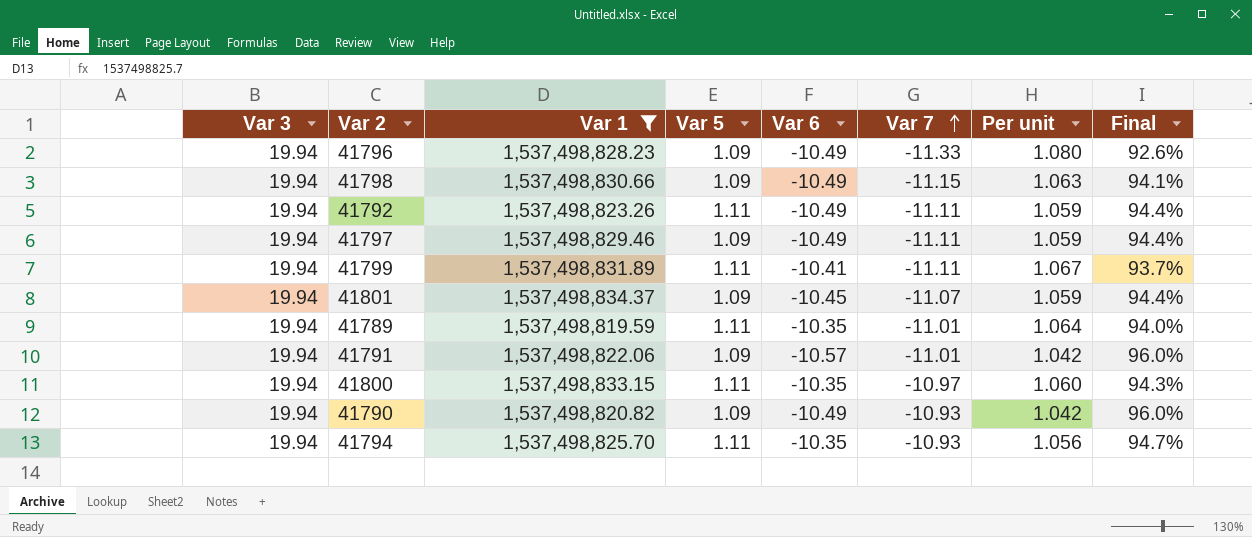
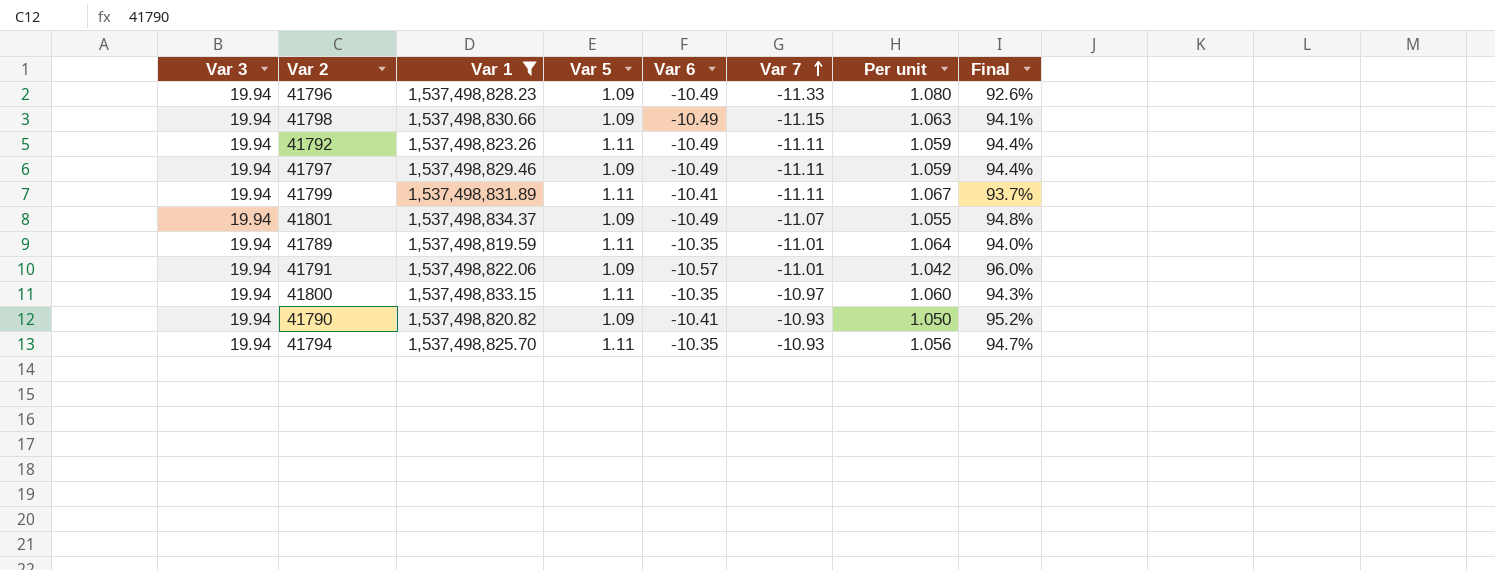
41801 | Var 6: -10.45 -> -10.49
41801 | Per unit: 1.059 -> 1.055
41801 | Final: 94.4% -> 94.8%
41790 | Var 6: -10.49 -> -10.41
41790 | Per unit: 1.042 -> 1.050
41790 | Final: 96.0% -> 95.2%

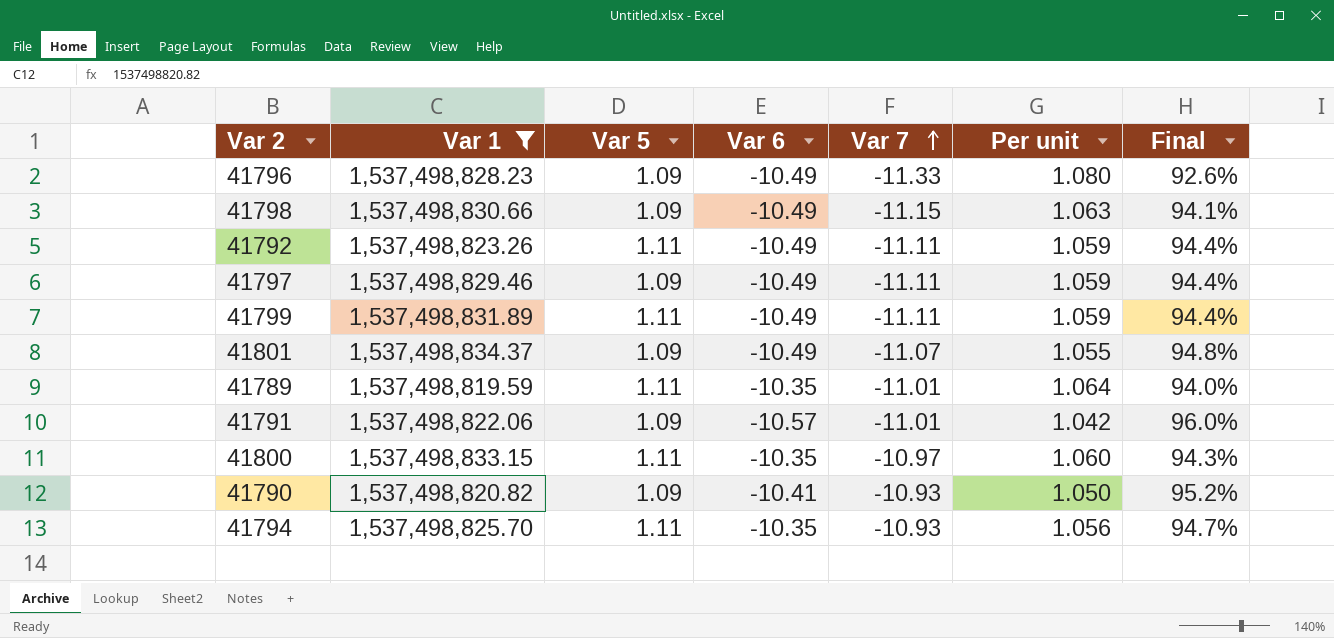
column Var 3 | position: 1 -> none
41799 | Var 6: -10.41 -> -10.49
41799 | Per unit: 1.067 -> 1.059
41799 | Final: 93.7% -> 94.4%

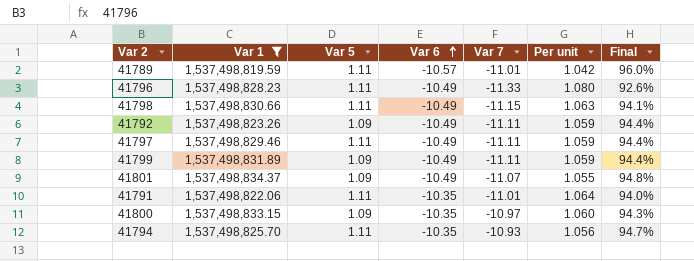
row order: Var 7 ascending -> Var 6 ascending
row 41790: 1,537,498,820.82 | 1.09 | -10.41 | -10.93 | 1.050 | 95.2% -> none
41789 | Var 6: -10.35 -> -10.57
41789 | Per unit: 1.064 -> 1.042
41789 | Final: 94.0% -> 96.0%
41796 | Var 5: 1.09 -> 1.11
41798 | Var 5: 1.09 -> 1.11
41792 | Var 5: 1.11 -> 1.09
41797 | Var 5: 1.09 -> 1.11
41799 | Var 5: 1.11 -> 1.09
41791 | Var 5: 1.09 -> 1.11
41791 | Var 6: -10.57 -> -10.35
41791 | Per unit: 1.042 -> 1.064
41791 | Final: 96.0% -> 94.0%
41800 | Var 5: 1.11 -> 1.09

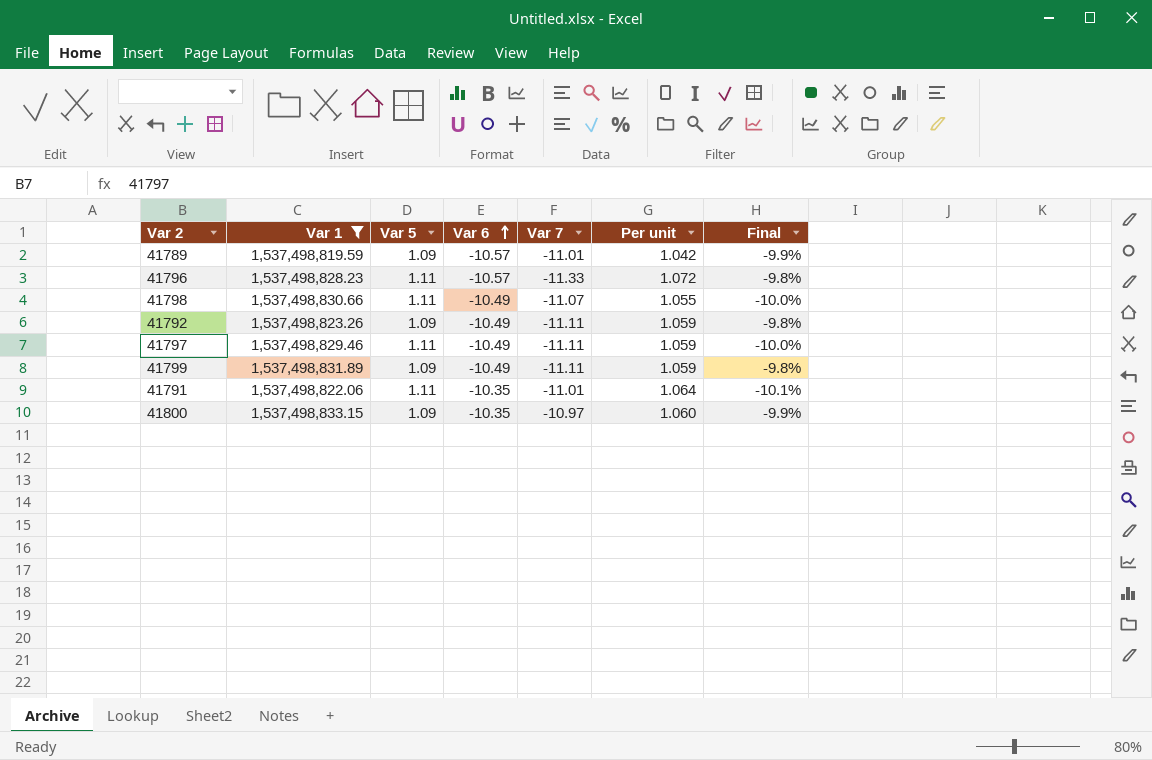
column Final | formula: [Var 6] / [Var 7] -> [Var 5] / [Var 7]
row 41801: 1,537,498,834.37 | 1.09 | -10.49 | -11.07 | 1.055 | 94.8% -> none
row 41794: 1,537,498,825.70 | 1.11 | -10.35 | -10.93 | 1.056 | 94.7% -> none
41789 | Var 5: 1.11 -> 1.09
41796 | Var 6: -10.49 -> -10.57
41796 | Per unit: 1.080 -> 1.072
41798 | Var 7: -11.15 -> -11.07
41798 | Per unit: 1.063 -> 1.055

